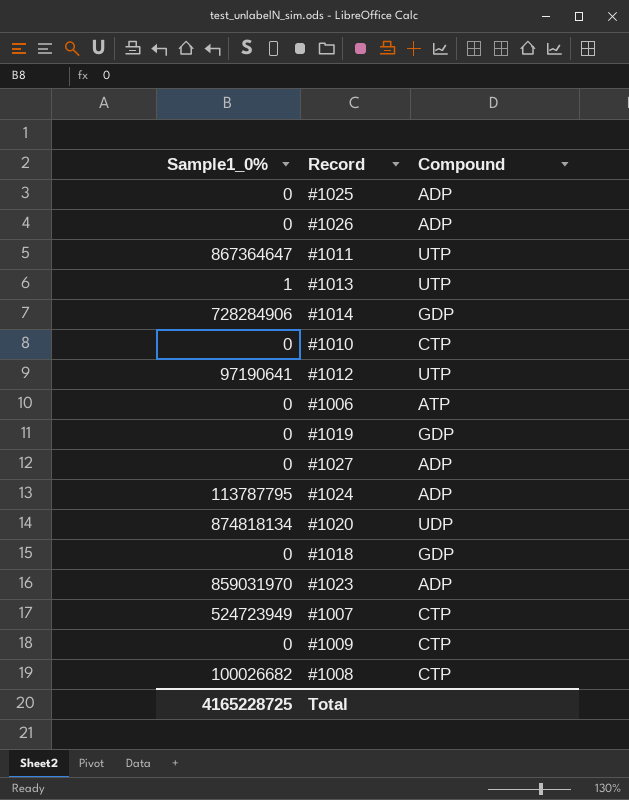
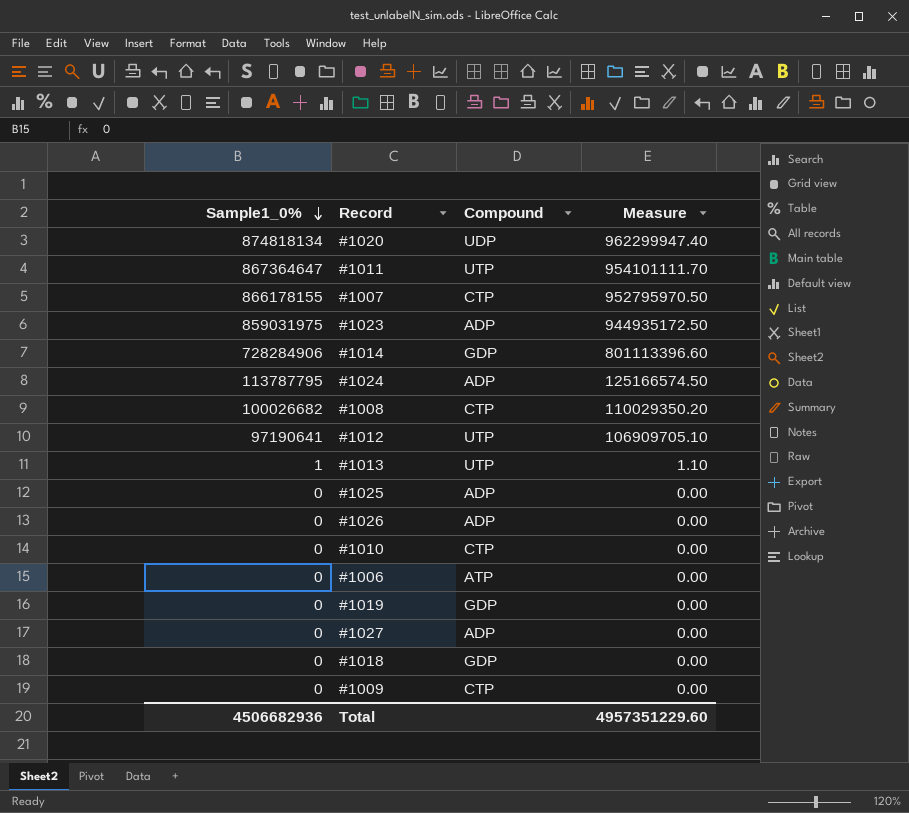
row order: none -> Sample1_0% descending
column Measure | formula: none -> [Sample1_0%] * 1.1
#1007 | Sample1_0%: 524723949 -> 866178155
#1023 | Sample1_0%: 859031970 -> 859031975
Total | Sample1_0%: 4165228725 -> 4506682936

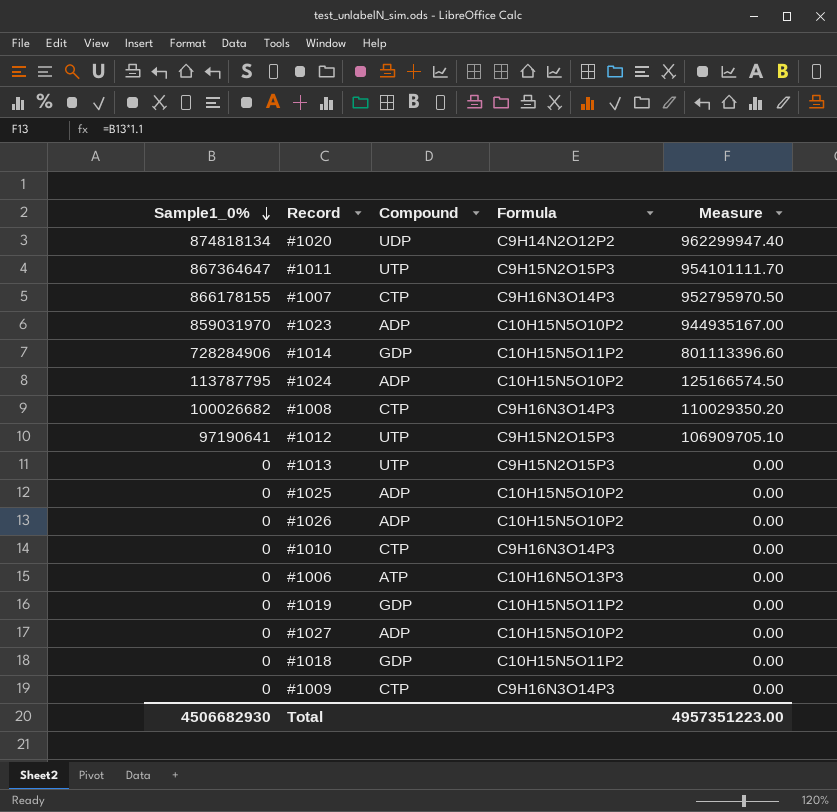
column Formula | position: none -> 4
#1023 | Sample1_0%: 859031975 -> 859031970
#1023 | Measure: 944935172.50 -> 944935167.00
#1013 | Sample1_0%: 1 -> 0
#1013 | Measure: 1.10 -> 0.00
Total | Sample1_0%: 4506682936 -> 4506682930
Total | Measure: 4957351229.60 -> 4957351223.00

